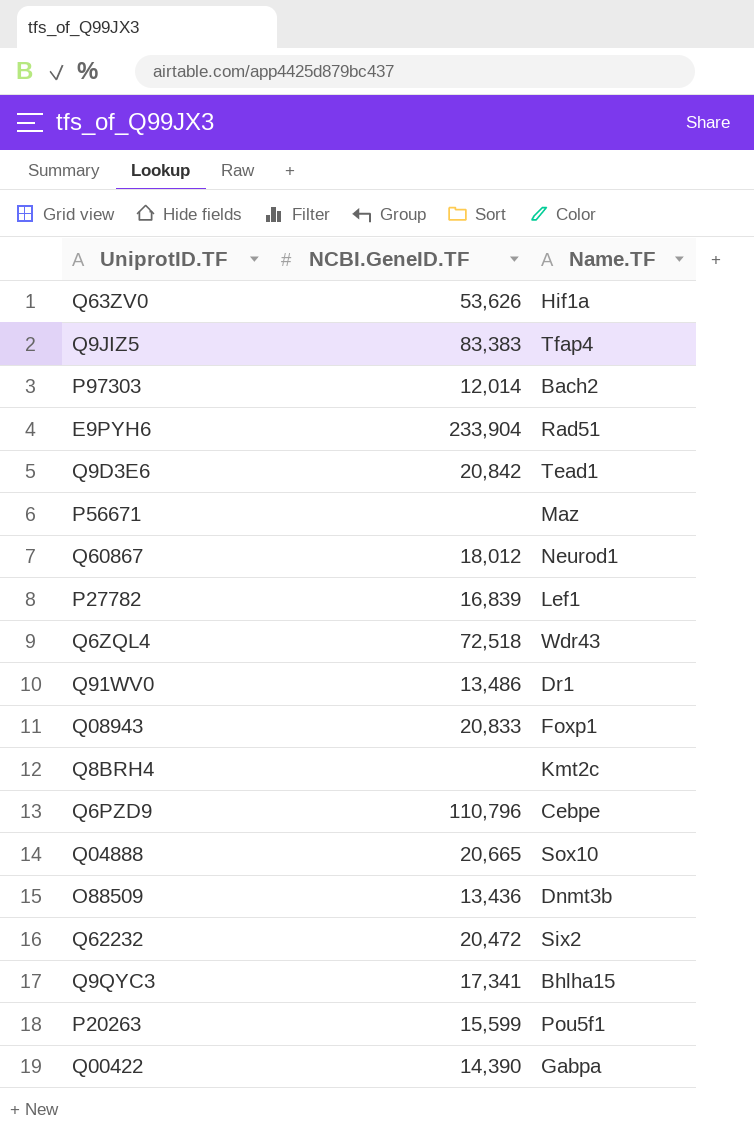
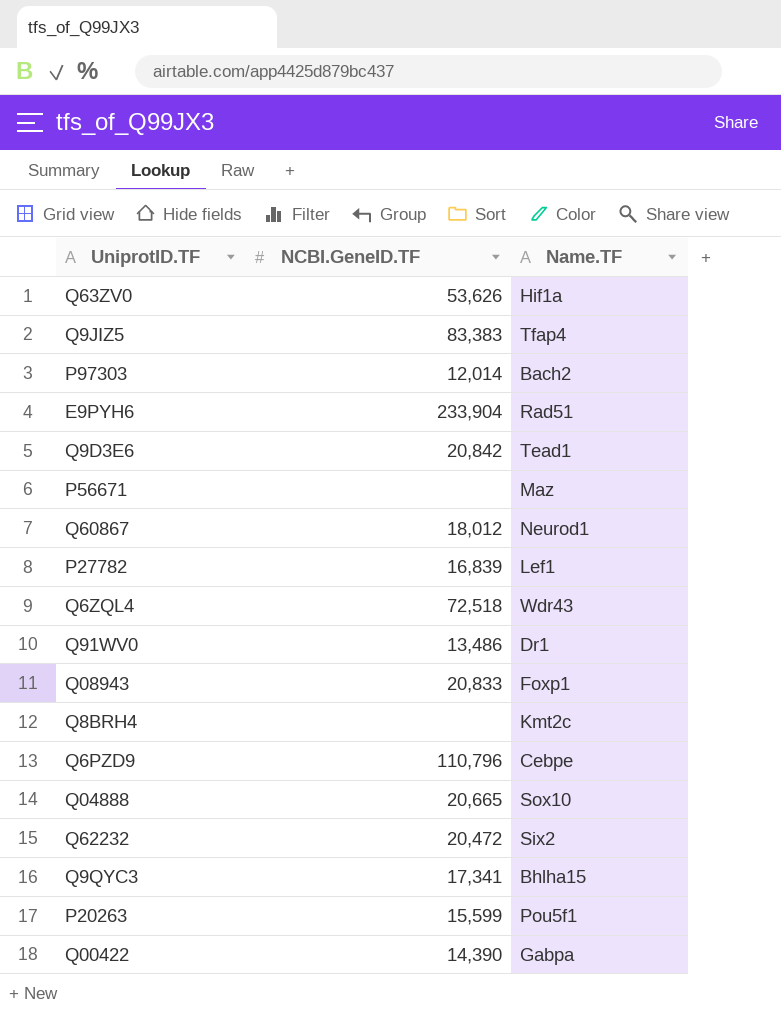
row O88509: 13,436 | Dnmt3b -> none

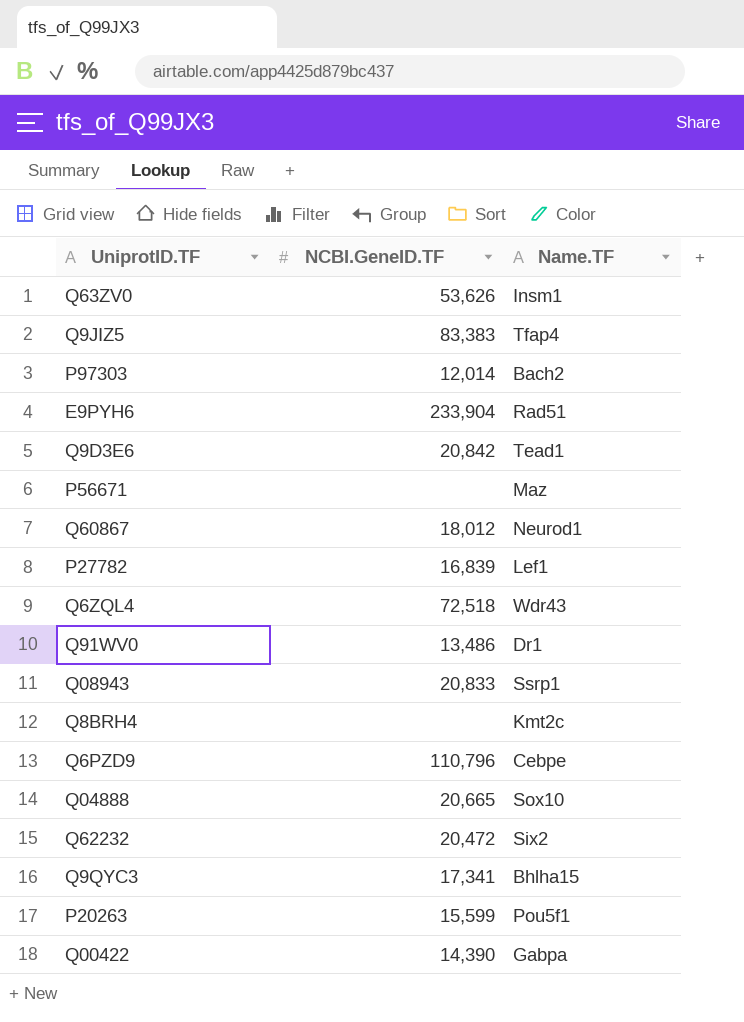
Q63ZV0 | Name.TF: Hif1a -> Insm1
Q08943 | Name.TF: Foxp1 -> Ssrp1

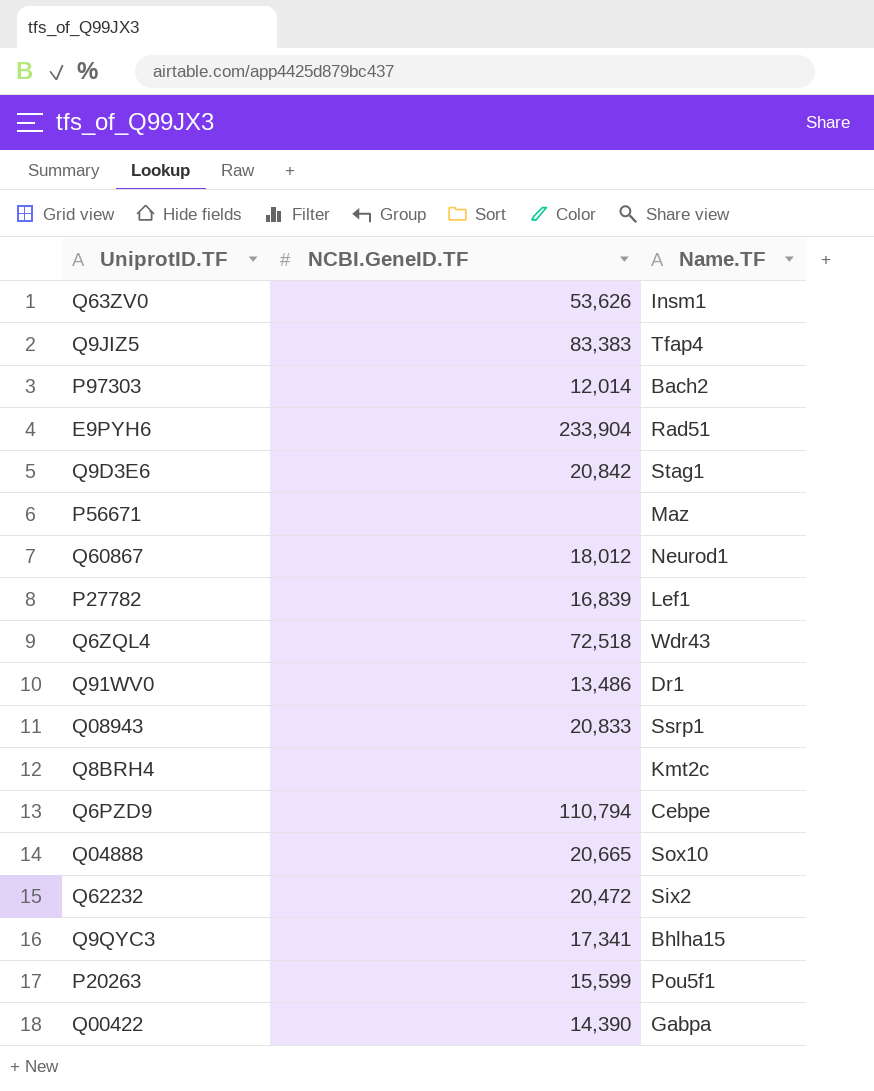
Q9D3E6 | Name.TF: Tead1 -> Stag1
Q6PZD9 | NCBI.GeneID.TF: 110,796 -> 110,794

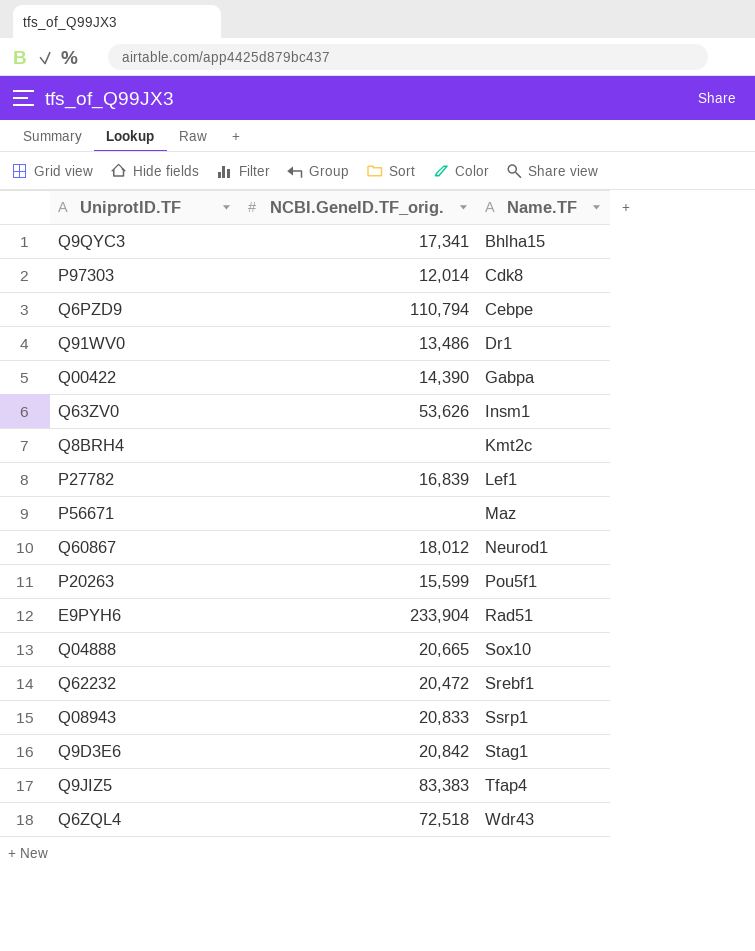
row order: none -> Name.TF ascending
column name: NCBI.GeneID.TF -> NCBI.GeneID.TF_orig.
P97303 | Name.TF: Bach2 -> Cdk8
Q62232 | Name.TF: Six2 -> Srebf1

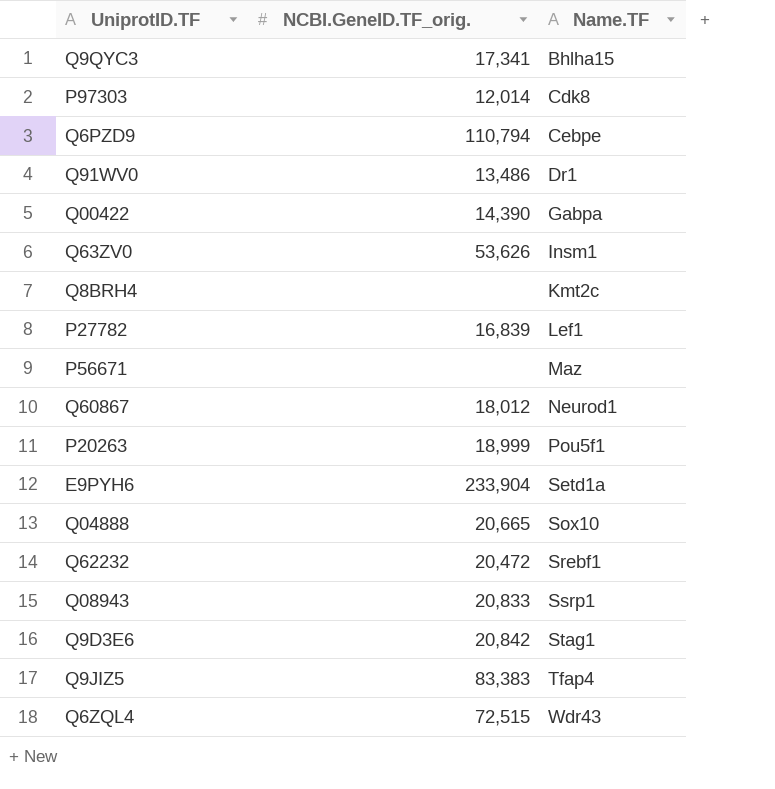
P20263 | NCBI.GeneID.TF_orig.: 15,599 -> 18,999
E9PYH6 | Name.TF: Rad51 -> Setd1a
Q6ZQL4 | NCBI.GeneID.TF_orig.: 72,518 -> 72,515

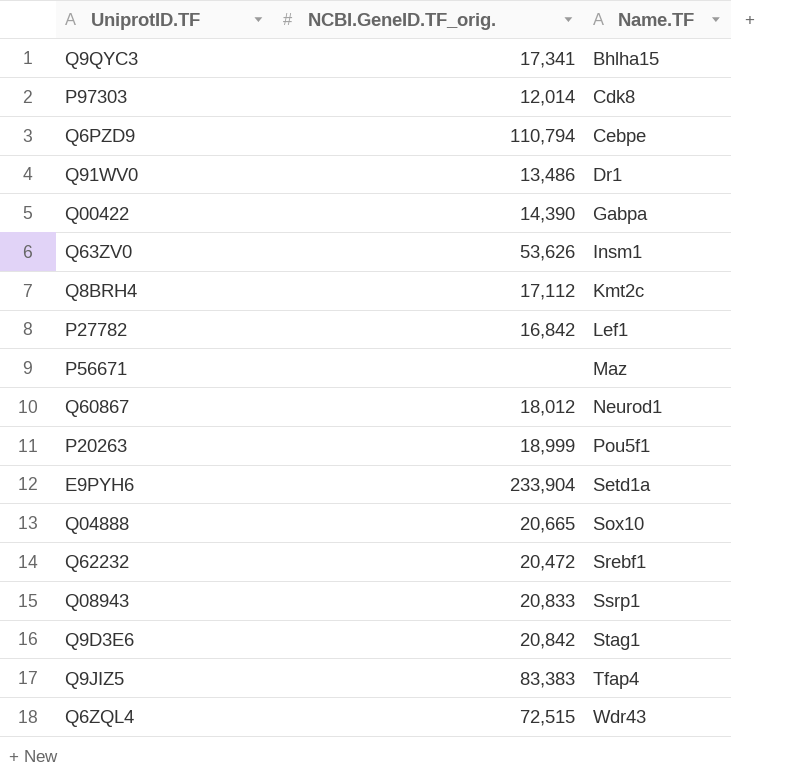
Q8BRH4 | NCBI.GeneID.TF_orig.: none -> 17,112
P27782 | NCBI.GeneID.TF_orig.: 16,839 -> 16,842

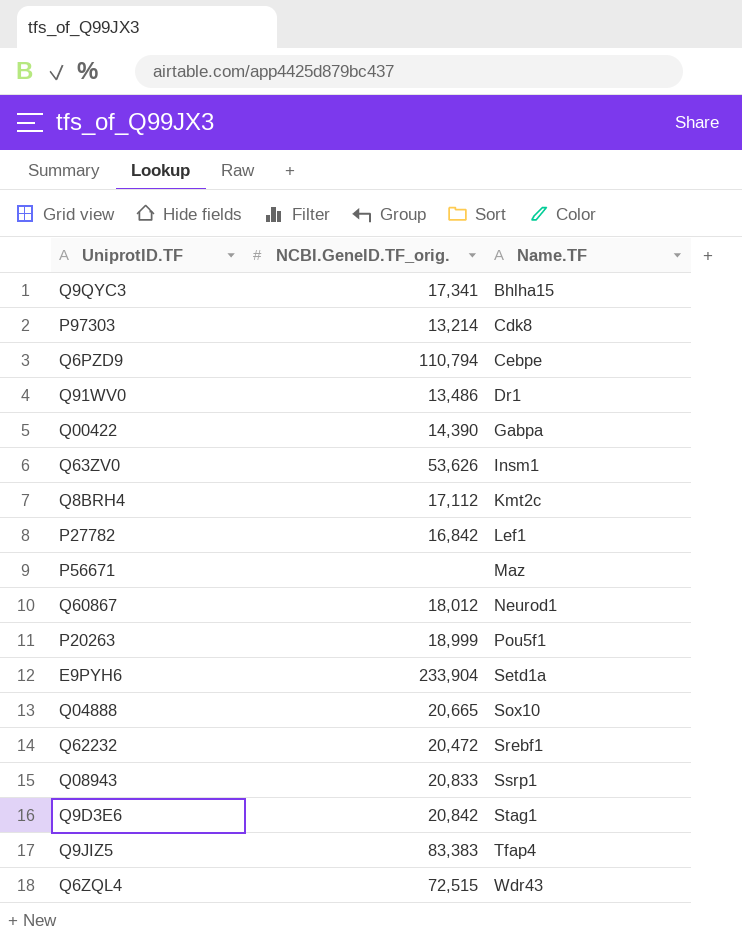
P97303 | NCBI.GeneID.TF_orig.: 12,014 -> 13,214

